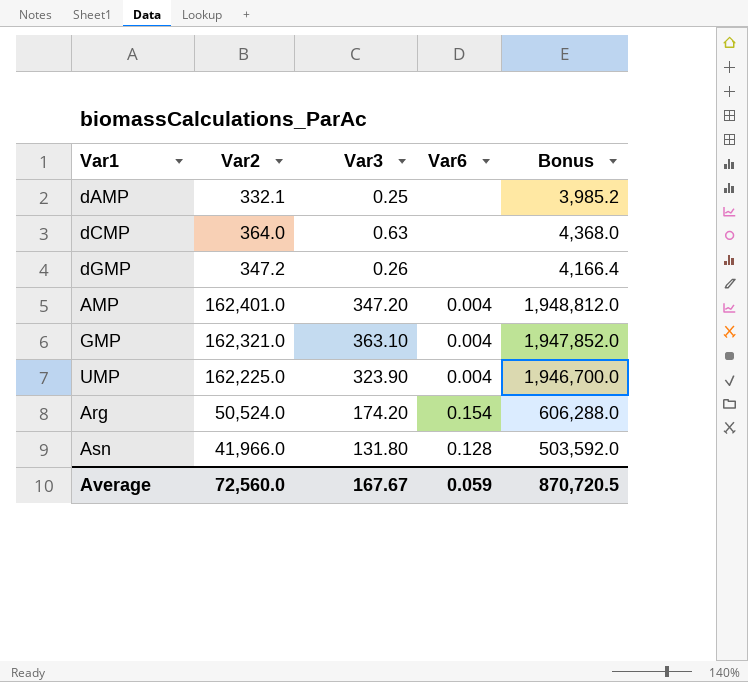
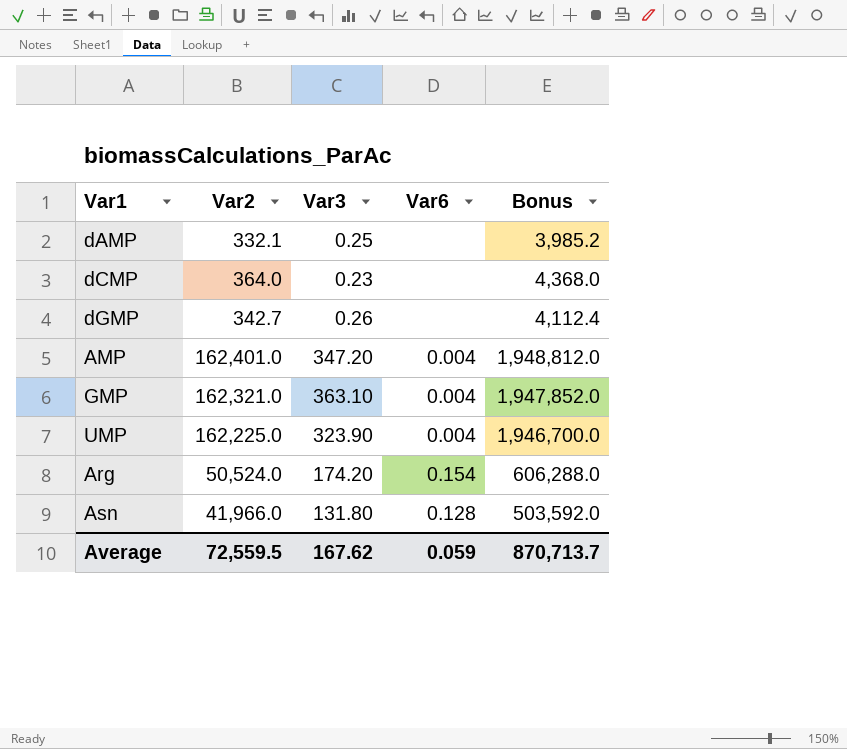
dCMP | Var3: 0.63 -> 0.23
dGMP | Var2: 347.2 -> 342.7
dGMP | Bonus: 4,166.4 -> 4,112.4
Average | Var2: 72,560.0 -> 72,559.5
Average | Var3: 167.67 -> 167.62
Average | Bonus: 870,720.5 -> 870,713.7

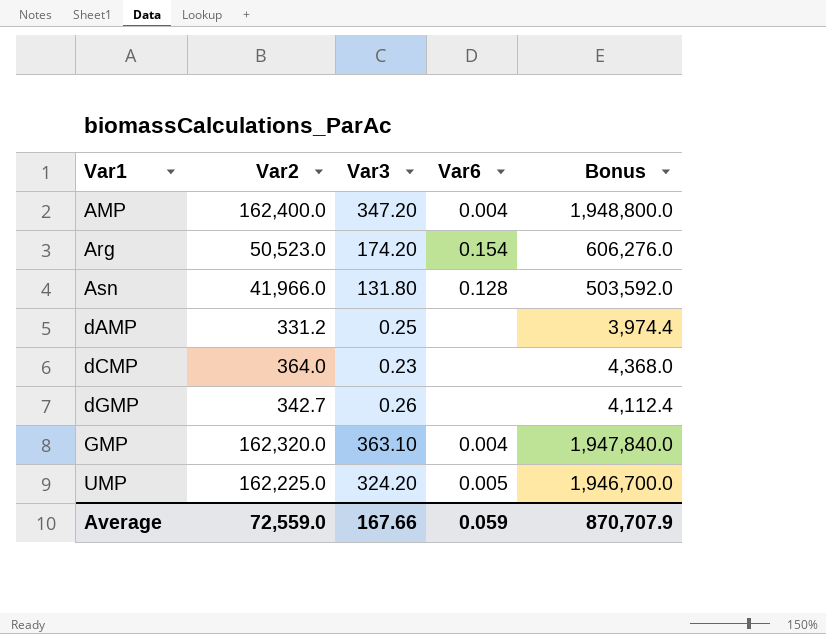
row order: none -> Var1 ascending
AMP | Var2: 162,401.0 -> 162,400.0
AMP | Bonus: 1,948,812.0 -> 1,948,800.0
Arg | Var2: 50,524.0 -> 50,523.0
Arg | Bonus: 606,288.0 -> 606,276.0
dAMP | Var2: 332.1 -> 331.2
dAMP | Bonus: 3,985.2 -> 3,974.4
GMP | Var2: 162,321.0 -> 162,320.0
GMP | Bonus: 1,947,852.0 -> 1,947,840.0
UMP | Var3: 323.90 -> 324.20
UMP | Var6: 0.004 -> 0.005
Average | Var2: 72,559.5 -> 72,559.0
Average | Var3: 167.62 -> 167.66
Average | Bonus: 870,713.7 -> 870,707.9

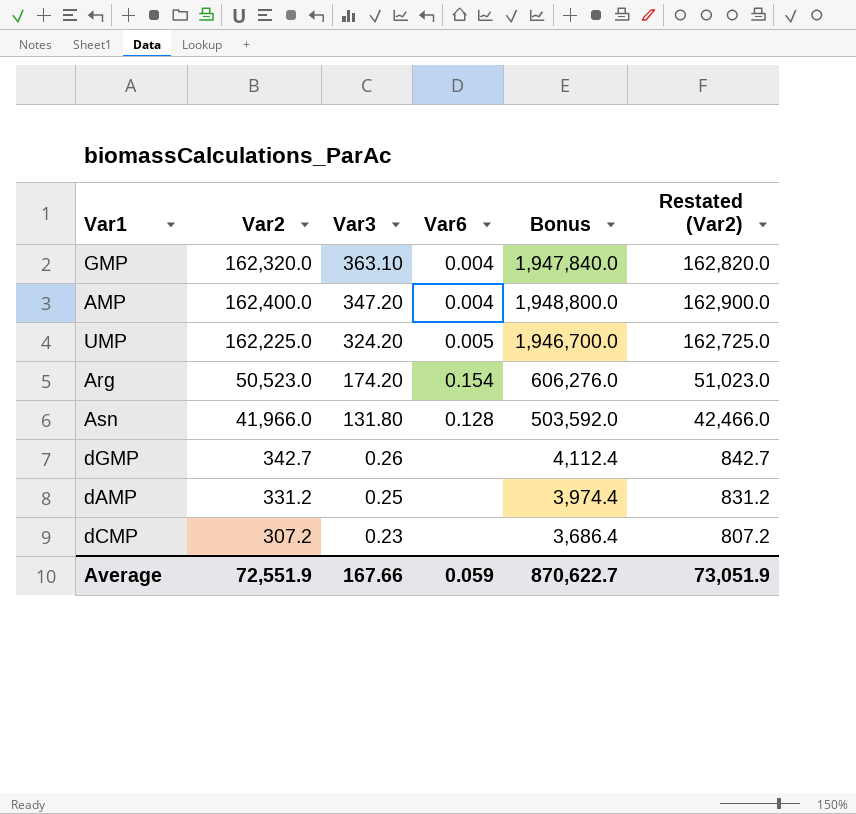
row order: Var1 ascending -> Var3 descending
column Restated (Var2) | formula: none -> [Var2] + 500
dCMP | Var2: 364.0 -> 307.2
dCMP | Bonus: 4,368.0 -> 3,686.4
Average | Var2: 72,559.0 -> 72,551.9
Average | Bonus: 870,707.9 -> 870,622.7

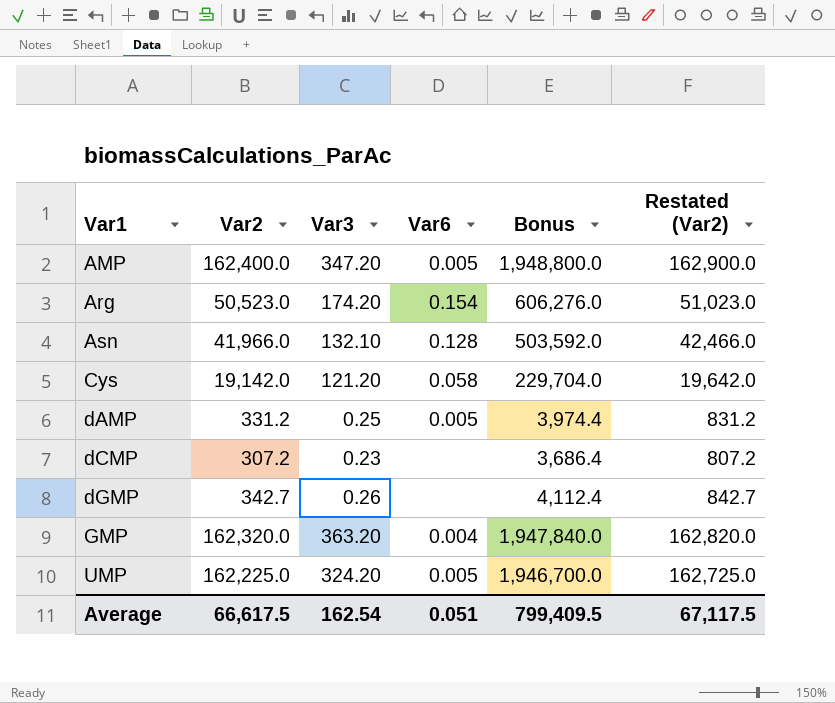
row order: Var3 descending -> Var1 ascending
AMP | Var6: 0.004 -> 0.005
Asn | Var3: 131.80 -> 132.10
row Cys: none -> 19,142.0 | 121.20 | 0.058 | 229,704.0 | 19,642.0
dAMP | Var6: none -> 0.005
GMP | Var3: 363.10 -> 363.20
Average | Var2: 72,551.9 -> 66,617.5
Average | Var3: 167.66 -> 162.54
Average | Var6: 0.059 -> 0.051
Average | Bonus: 870,622.7 -> 799,409.5
Average | Restated (Var2): 73,051.9 -> 67,117.5

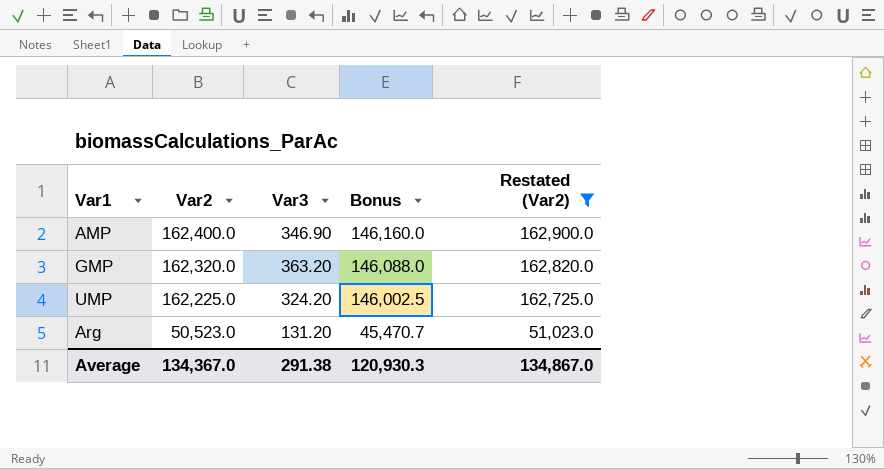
filter: none -> Restated (Var2) >= 51,023.0
row order: Var1 ascending -> Var2 descending
column Var6 | position: 4 -> none
column Bonus | formula: [Var2] * 12 -> [Var2] * 0.9
AMP | Var3: 347.20 -> 346.90
Arg | Var3: 174.20 -> 131.20
Average | Var2: 66,617.5 -> 134,367.0
Average | Var3: 162.54 -> 291.38
Average | Bonus: 799,409.5 -> 120,930.3
Average | Restated (Var2): 67,117.5 -> 134,867.0

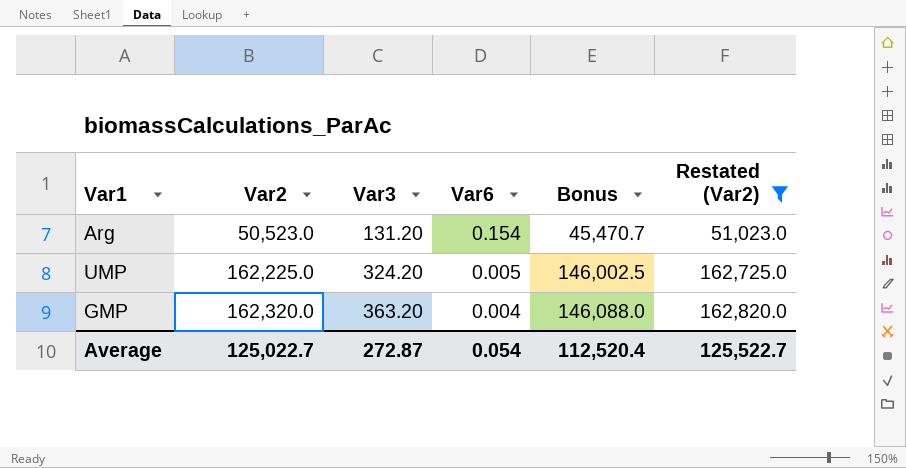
row order: Var2 descending -> Var2 ascending
column Var6 | position: none -> 4
row AMP: 162,400.0 | 346.90 | 146,160.0 | 162,900.0 -> none
Average | Var2: 134,367.0 -> 125,022.7
Average | Var3: 291.38 -> 272.87
Average | Bonus: 120,930.3 -> 112,520.4
Average | Restated (Var2): 134,867.0 -> 125,522.7

